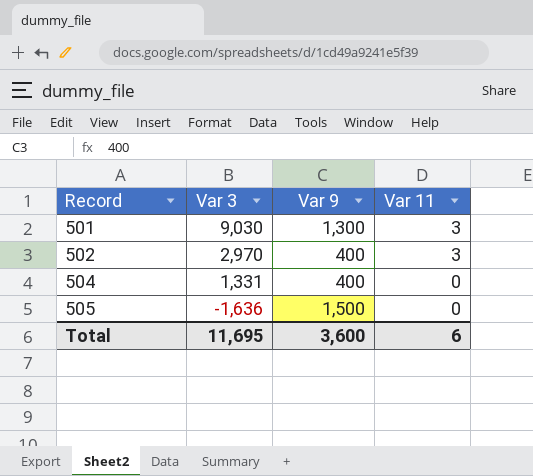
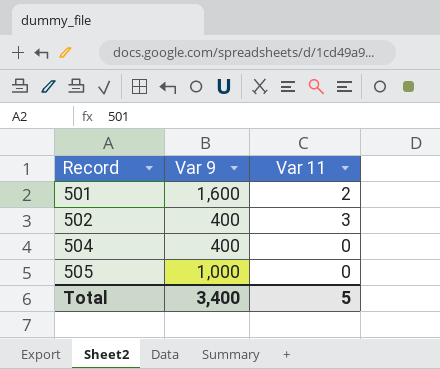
column Var 3 | position: 2 -> none
501 | Var 9: 1,300 -> 1,600
501 | Var 11: 3 -> 2
505 | Var 9: 1,500 -> 1,000
Total | Var 9: 3,600 -> 3,400
Total | Var 11: 6 -> 5

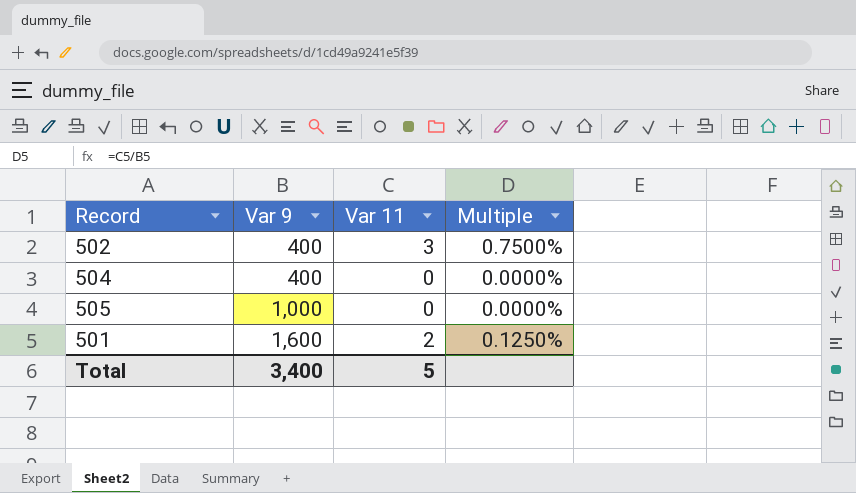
row order: Record ascending -> Var 9 ascending
column Multiple | formula: none -> [Var 11] / [Var 9]

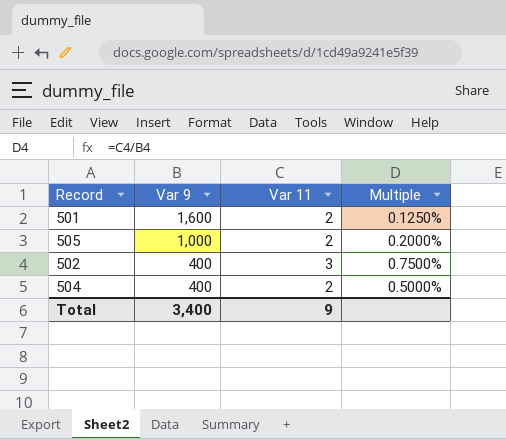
row order: Var 9 ascending -> Var 9 descending
505 | Var 11: 0 -> 2
505 | Multiple: 0.0000% -> 0.2000%
504 | Var 11: 0 -> 2
504 | Multiple: 0.0000% -> 0.5000%
Total | Var 11: 5 -> 9

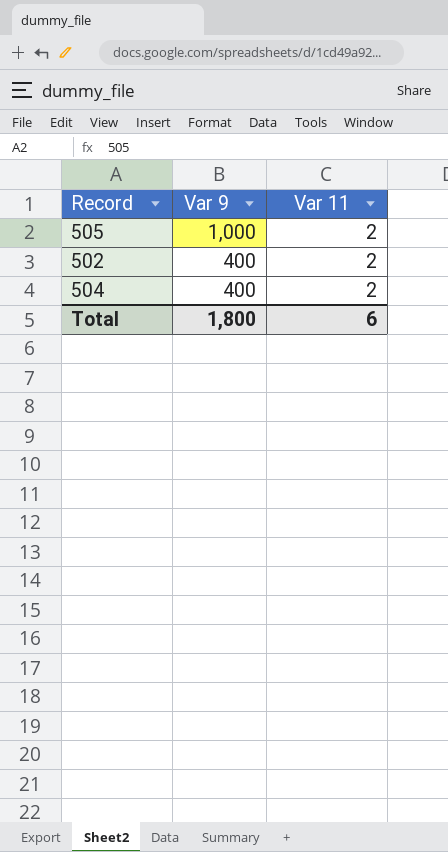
column Multiple | formula: [Var 11] / [Var 9] -> none
row 501: 1,600 | 2 | 0.1250% -> none
502 | Var 11: 3 -> 2
Total | Var 9: 3,400 -> 1,800
Total | Var 11: 9 -> 6

